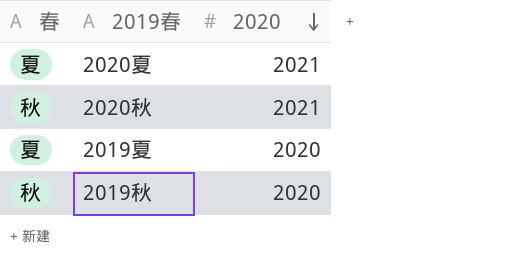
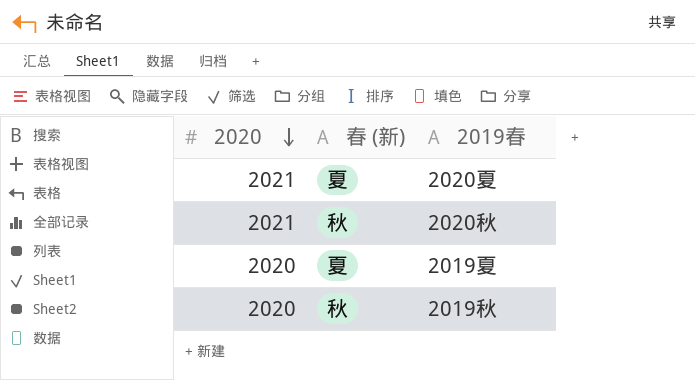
column 2020 | position: 3 -> 1
column name: 春 -> 春 (新)

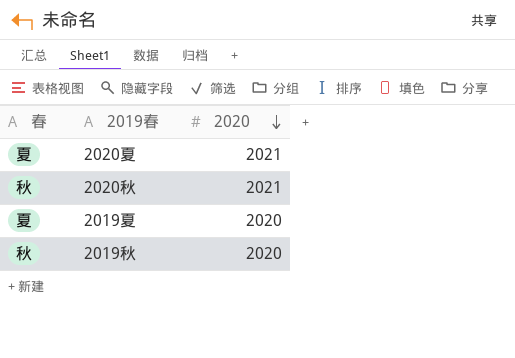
column name: 春 (新) -> 春
column 2020 | position: 1 -> 3

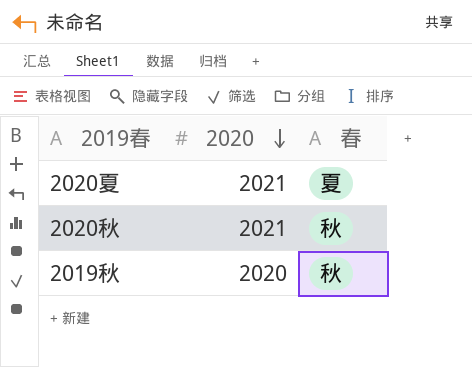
column 春 | position: 1 -> 3
row 2019夏: 夏 | 2020 -> none

